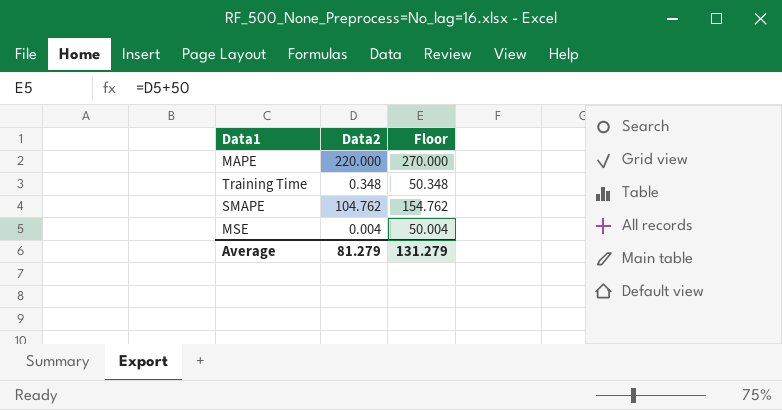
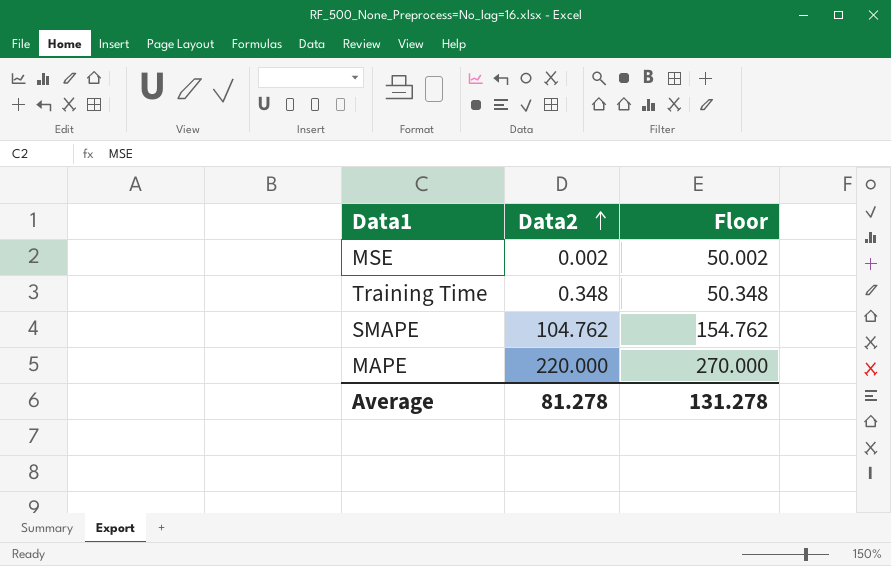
row order: none -> Data2 ascending
MSE | Data2: 0.004 -> 0.002
MSE | Floor: 50.004 -> 50.002
Average | Data2: 81.279 -> 81.278
Average | Floor: 131.279 -> 131.278

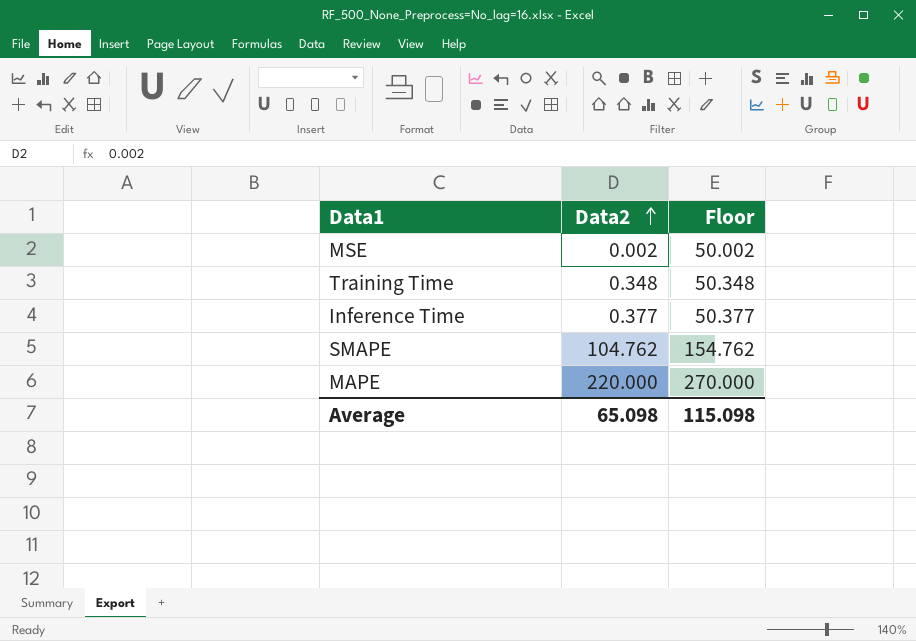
row Inference Time: none -> 0.377 | 50.377
Average | Data2: 81.278 -> 65.098
Average | Floor: 131.278 -> 115.098

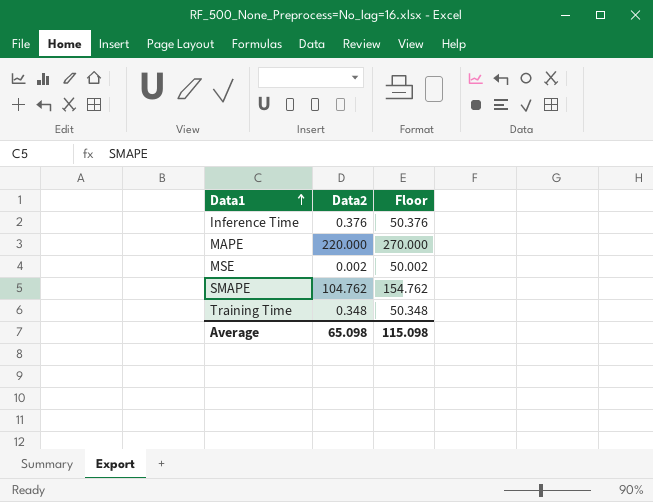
row order: Data2 ascending -> Data1 ascending
Inference Time | Data2: 0.377 -> 0.376
Inference Time | Floor: 50.377 -> 50.376

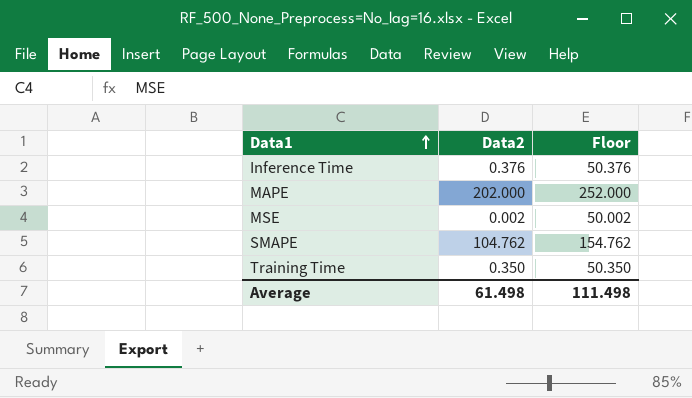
MAPE | Data2: 220.000 -> 202.000
MAPE | Floor: 270.000 -> 252.000
Training Time | Data2: 0.348 -> 0.350
Training Time | Floor: 50.348 -> 50.350
Average | Data2: 65.098 -> 61.498
Average | Floor: 115.098 -> 111.498

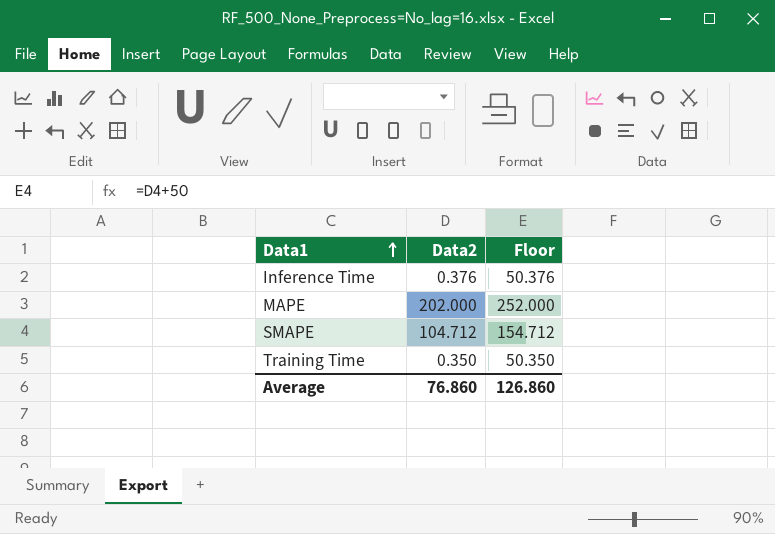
row MSE: 0.002 | 50.002 -> none
SMAPE | Data2: 104.762 -> 104.712
SMAPE | Floor: 154.762 -> 154.712
Average | Data2: 61.498 -> 76.860
Average | Floor: 111.498 -> 126.860

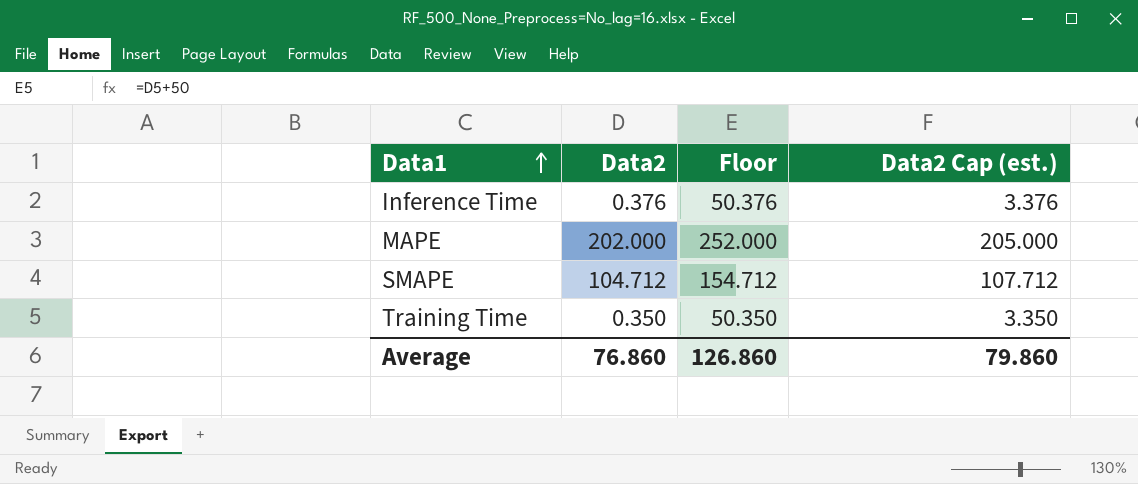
column Data2 Cap (est.) | formula: none -> [Data2] + 3

